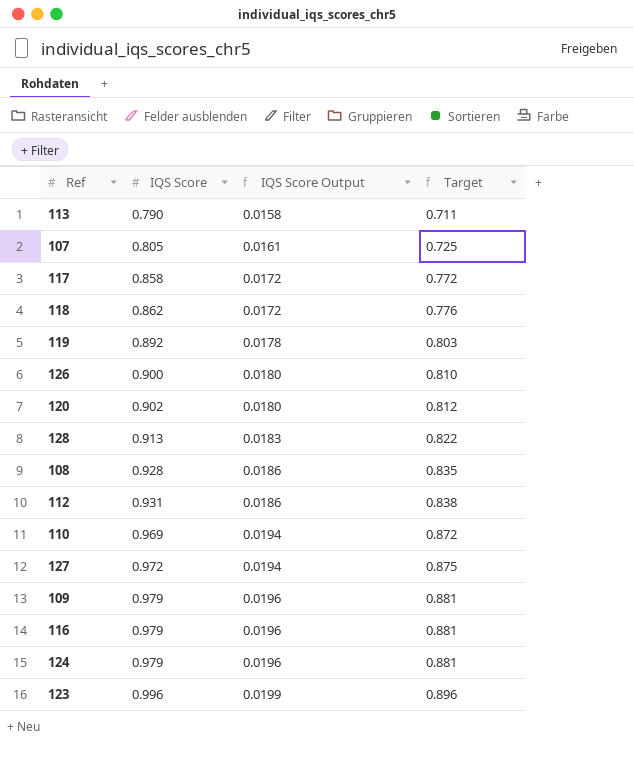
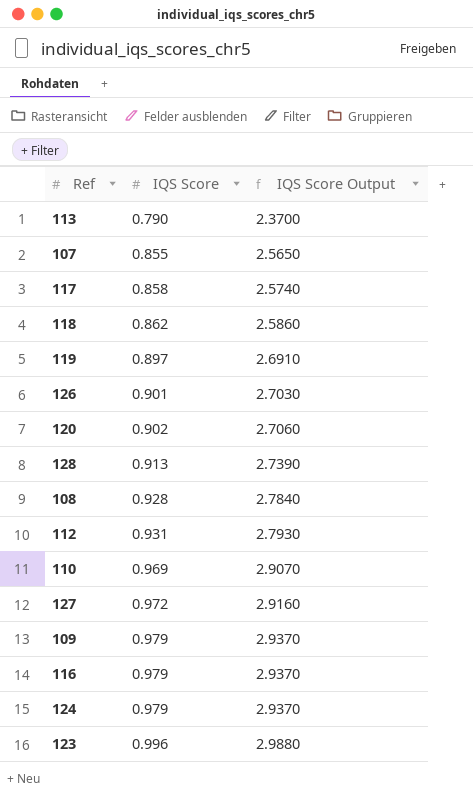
column Target | formula: [IQS Score] * 0.9 -> none
column IQS Score Output | formula: [IQS Score] * 0.02 -> [IQS Score] * 3
107 | IQS Score: 0.805 -> 0.855
119 | IQS Score: 0.892 -> 0.897
126 | IQS Score: 0.900 -> 0.901

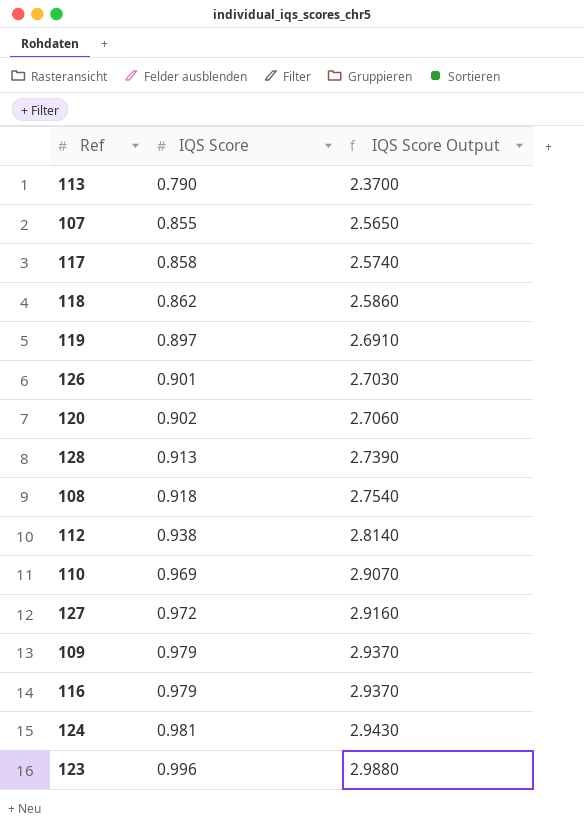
108 | IQS Score: 0.928 -> 0.918
108 | IQS Score Output: 2.7840 -> 2.7540
112 | IQS Score: 0.931 -> 0.938
112 | IQS Score Output: 2.7930 -> 2.8140
124 | IQS Score: 0.979 -> 0.981
124 | IQS Score Output: 2.9370 -> 2.9430

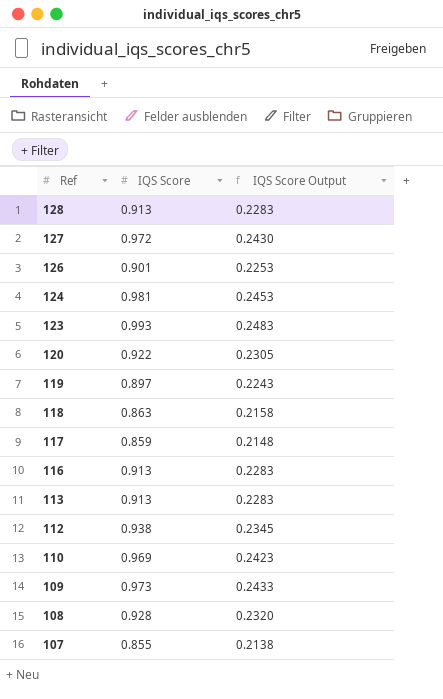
row order: IQS Score ascending -> Ref descending
column IQS Score Output | formula: [IQS Score] * 3 -> [IQS Score] * 0.25
123 | IQS Score: 0.996 -> 0.993
120 | IQS Score: 0.902 -> 0.922
118 | IQS Score: 0.862 -> 0.863
117 | IQS Score: 0.858 -> 0.859
116 | IQS Score: 0.979 -> 0.913
113 | IQS Score: 0.790 -> 0.913
109 | IQS Score: 0.979 -> 0.973
108 | IQS Score: 0.918 -> 0.928

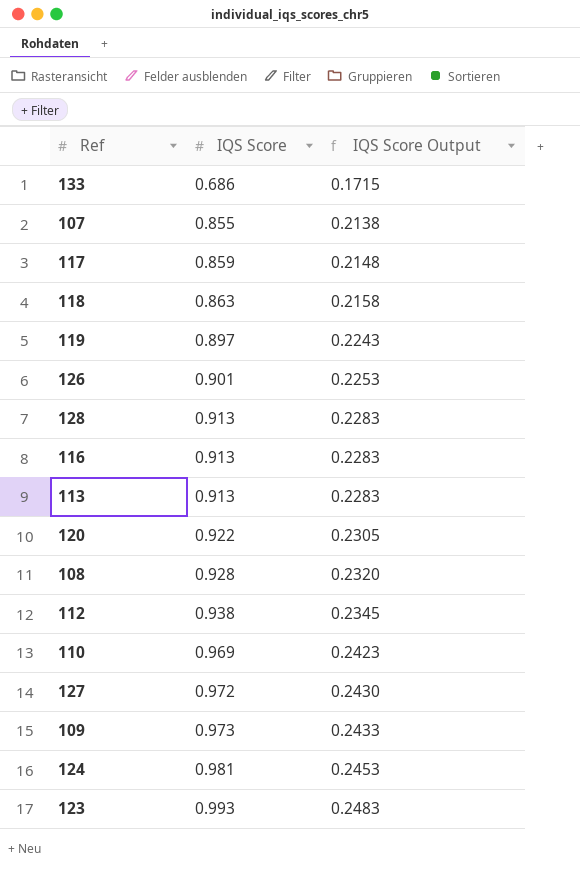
row order: Ref descending -> IQS Score ascending
row 133: none -> 0.686 | 0.1715

